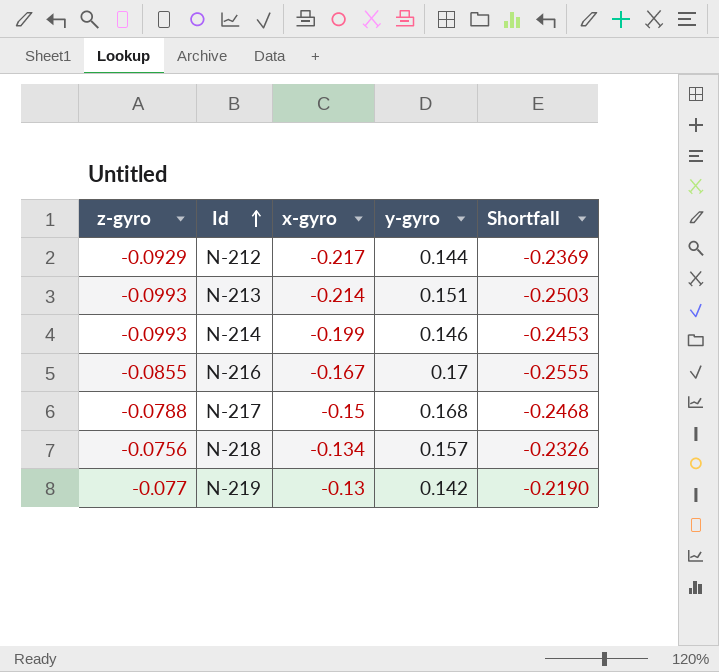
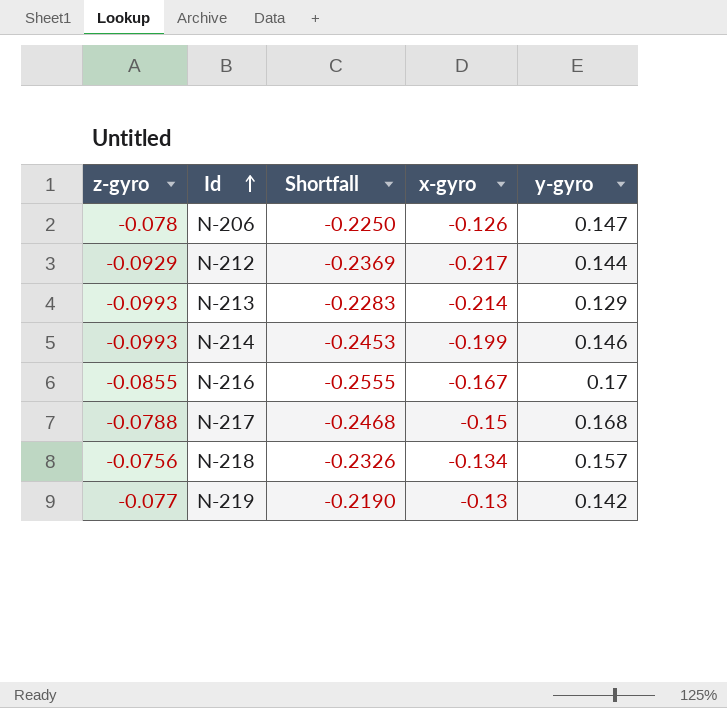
column Shortfall | position: 5 -> 3
row N-206: none -> -0.078 | -0.2250 | -0.126 | 0.147
N-213 | Shortfall: -0.2503 -> -0.2283
N-213 | y-gyro: 0.151 -> 0.129

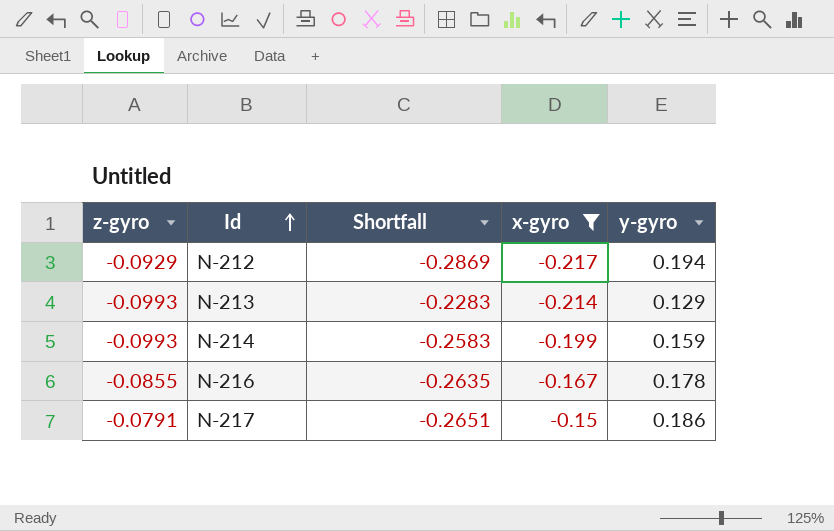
filter: none -> x-gyro <= -0.15
N-212 | Shortfall: -0.2369 -> -0.2869
N-212 | y-gyro: 0.144 -> 0.194
N-214 | Shortfall: -0.2453 -> -0.2583
N-214 | y-gyro: 0.146 -> 0.159
N-216 | Shortfall: -0.2555 -> -0.2635
N-216 | y-gyro: 0.17 -> 0.178
N-217 | z-gyro: -0.0788 -> -0.0791
N-217 | Shortfall: -0.2468 -> -0.2651
N-217 | y-gyro: 0.168 -> 0.186

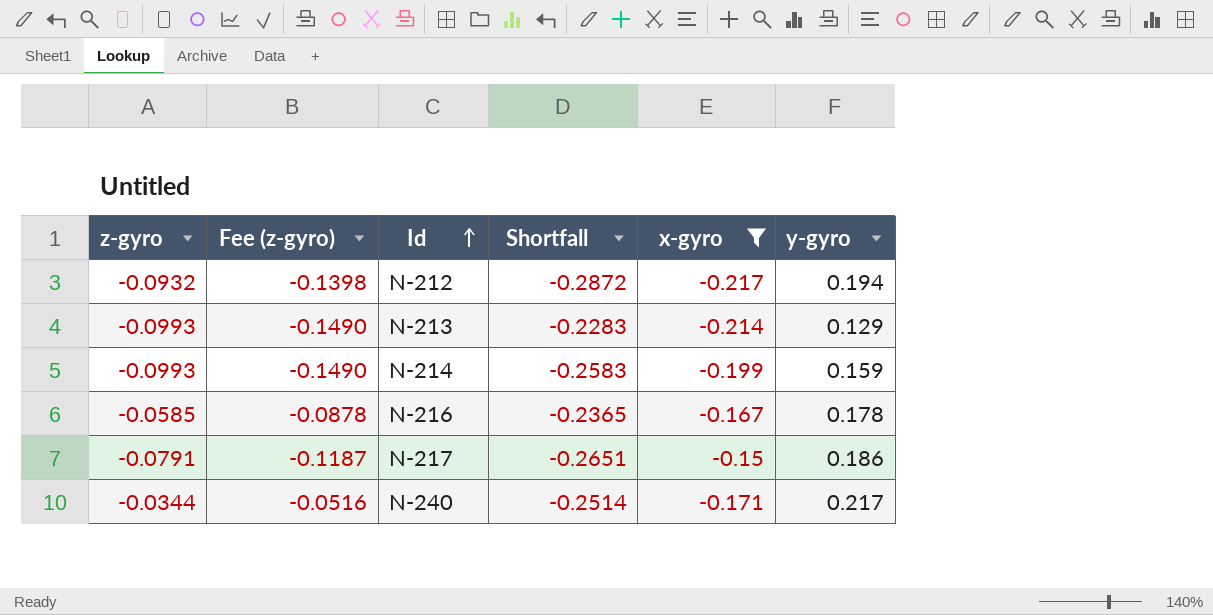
column Fee (z-gyro) | formula: none -> [z-gyro] * 1.5
N-212 | z-gyro: -0.0929 -> -0.0932
N-212 | Shortfall: -0.2869 -> -0.2872
N-216 | z-gyro: -0.0855 -> -0.0585
N-216 | Shortfall: -0.2635 -> -0.2365
row N-240: none -> -0.0344 | -0.0516 | -0.2514 | -0.171 | 0.217

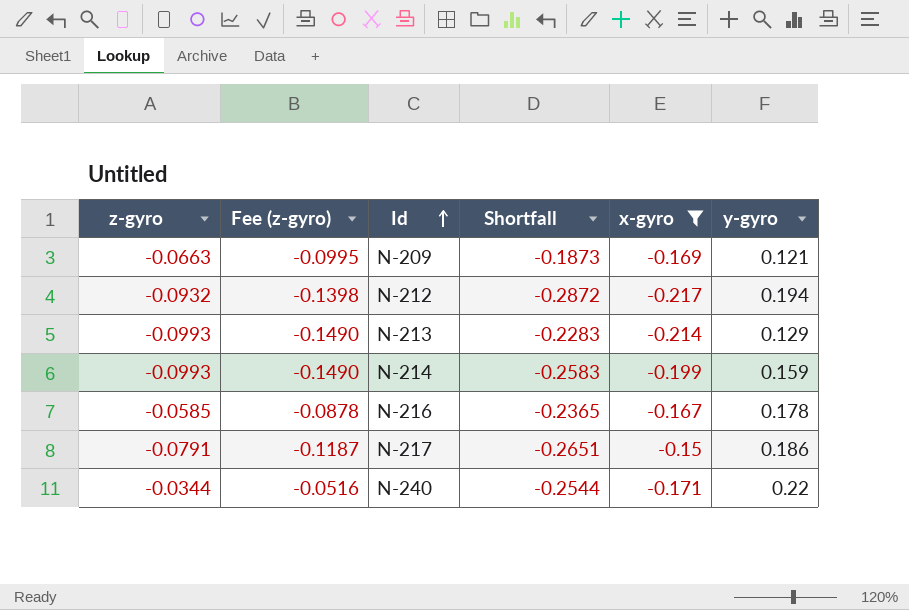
row N-209: none -> -0.0663 | -0.0995 | -0.1873 | -0.169 | 0.121
N-240 | Shortfall: -0.2514 -> -0.2544
N-240 | y-gyro: 0.217 -> 0.22

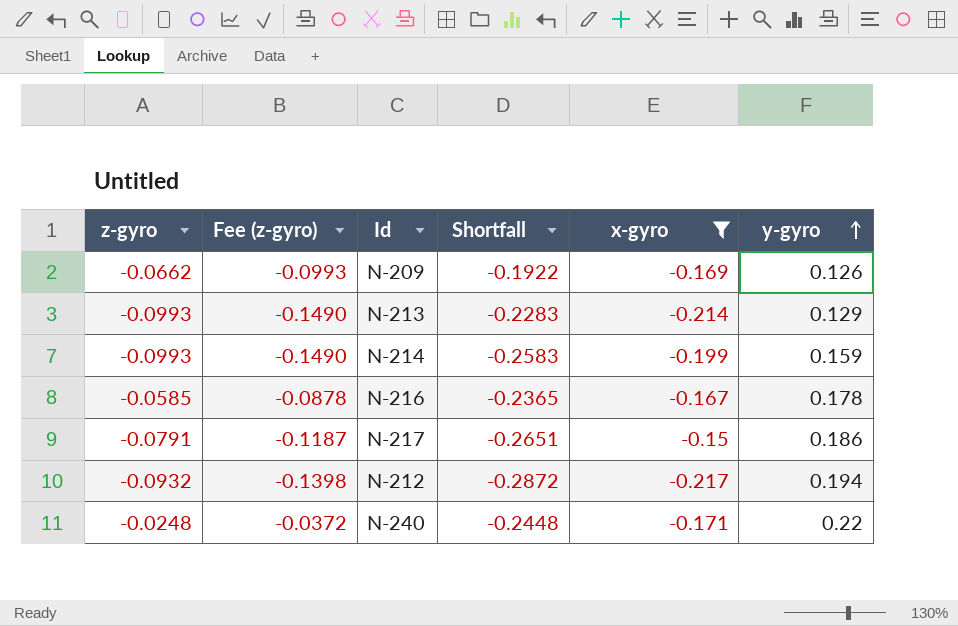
row order: Id ascending -> y-gyro ascending
N-209 | z-gyro: -0.0663 -> -0.0662
N-209 | Fee (z-gyro): -0.0995 -> -0.0993
N-209 | Shortfall: -0.1873 -> -0.1922
N-209 | y-gyro: 0.121 -> 0.126
N-240 | z-gyro: -0.0344 -> -0.0248
N-240 | Fee (z-gyro): -0.0516 -> -0.0372
N-240 | Shortfall: -0.2544 -> -0.2448

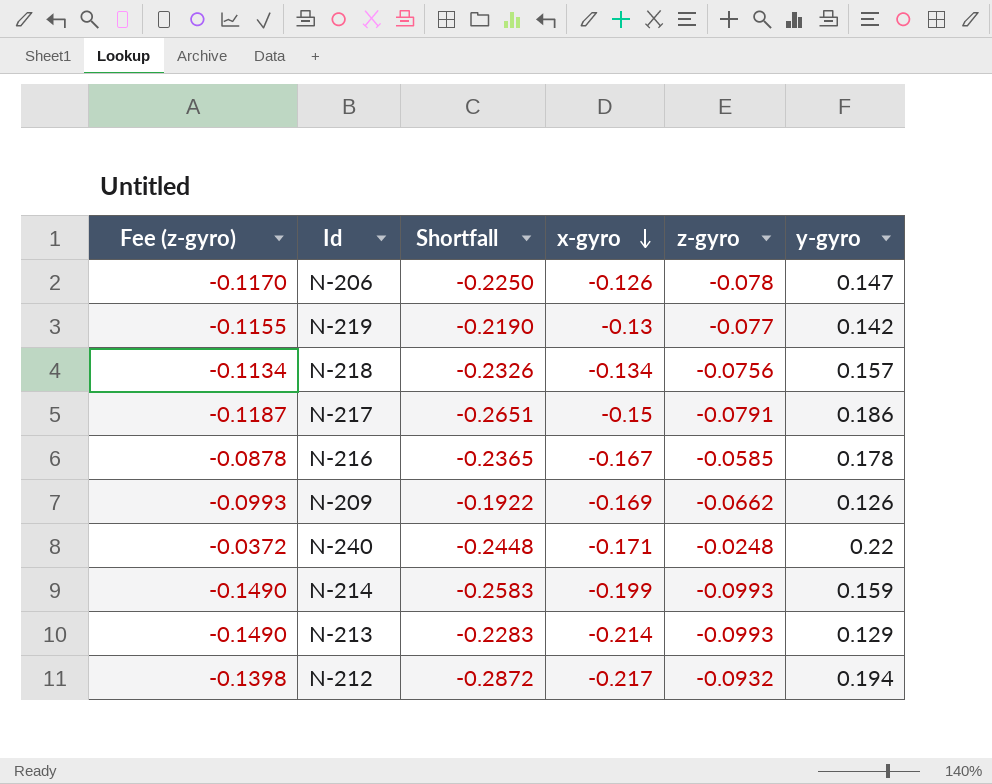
filter: x-gyro <= -0.15 -> none
row order: y-gyro ascending -> x-gyro descending
column z-gyro | position: 1 -> 5

